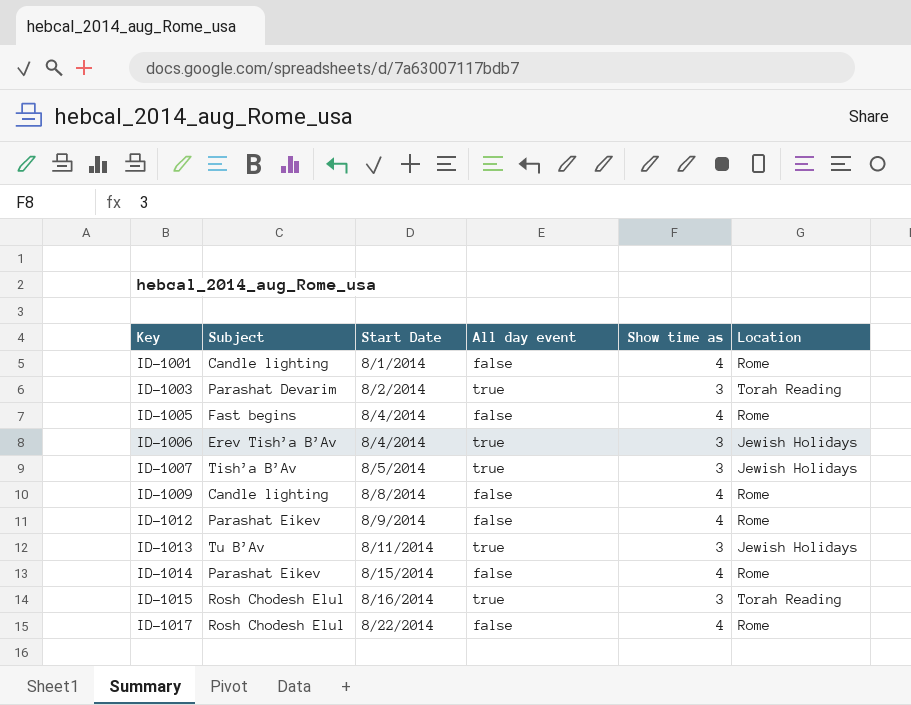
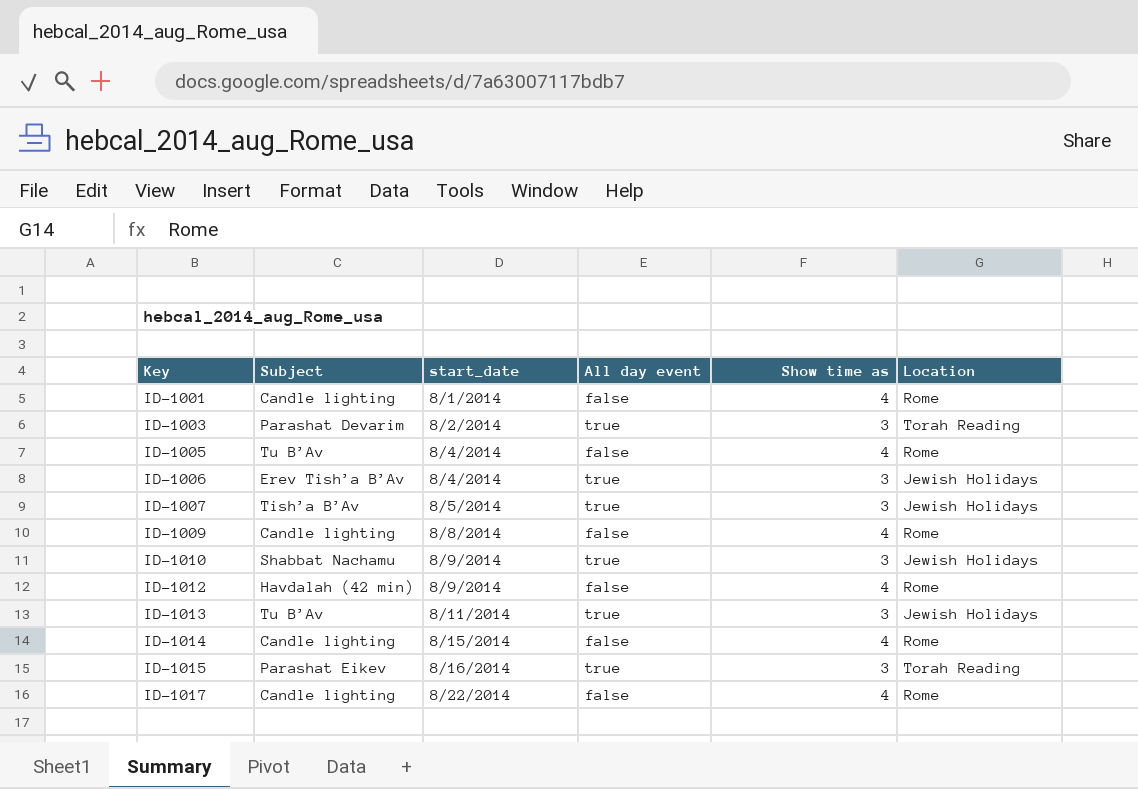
column name: Start Date -> start_date
ID-1005 | Subject: Fast begins -> Tu B’Av
row ID-1010: none -> Shabbat Nachamu | 8/9/2014 | true | 3 | Jewish Holidays
ID-1012 | Subject: Parashat Eikev -> Havdalah (42 min)
ID-1014 | Subject: Parashat Eikev -> Candle lighting
ID-1015 | Subject: Rosh Chodesh Elul -> Parashat Eikev
ID-1017 | Subject: Rosh Chodesh Elul -> Candle lighting

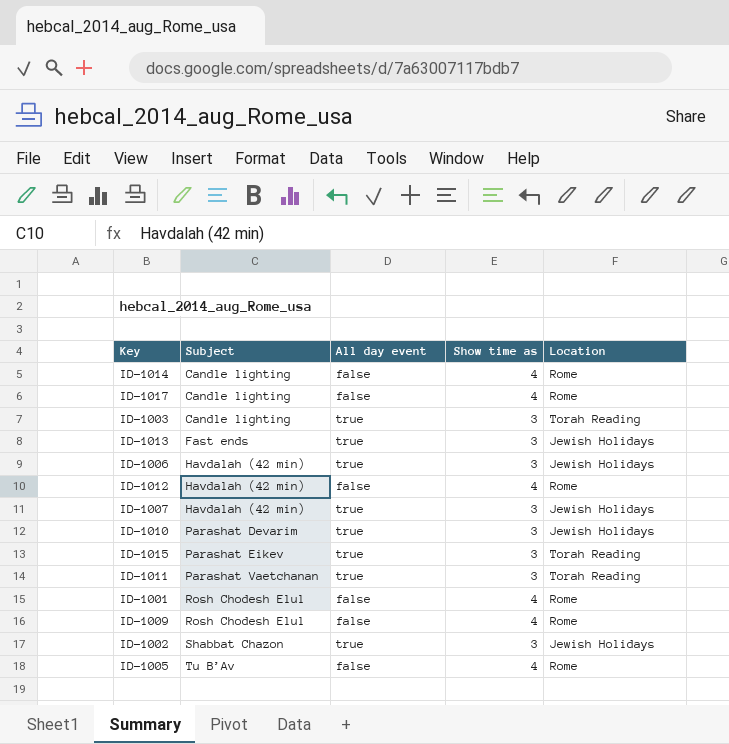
row order: Key ascending -> Subject ascending
column start_date | position: 3 -> none
ID-1003 | Subject: Parashat Devarim -> Candle lighting
ID-1013 | Subject: Tu B’Av -> Fast ends
ID-1006 | Subject: Erev Tish’a B’Av -> Havdalah (42 min)
ID-1007 | Subject: Tish’a B’Av -> Havdalah (42 min)
ID-1010 | Subject: Shabbat Nachamu -> Parashat Devarim
row ID-1011: none -> Parashat Vaetchanan | true | 3 | Torah Reading
ID-1001 | Subject: Candle lighting -> Rosh Chodesh Elul
ID-1009 | Subject: Candle lighting -> Rosh Chodesh Elul
row ID-1002: none -> Shabbat Chazon | true | 3 | Jewish Holidays

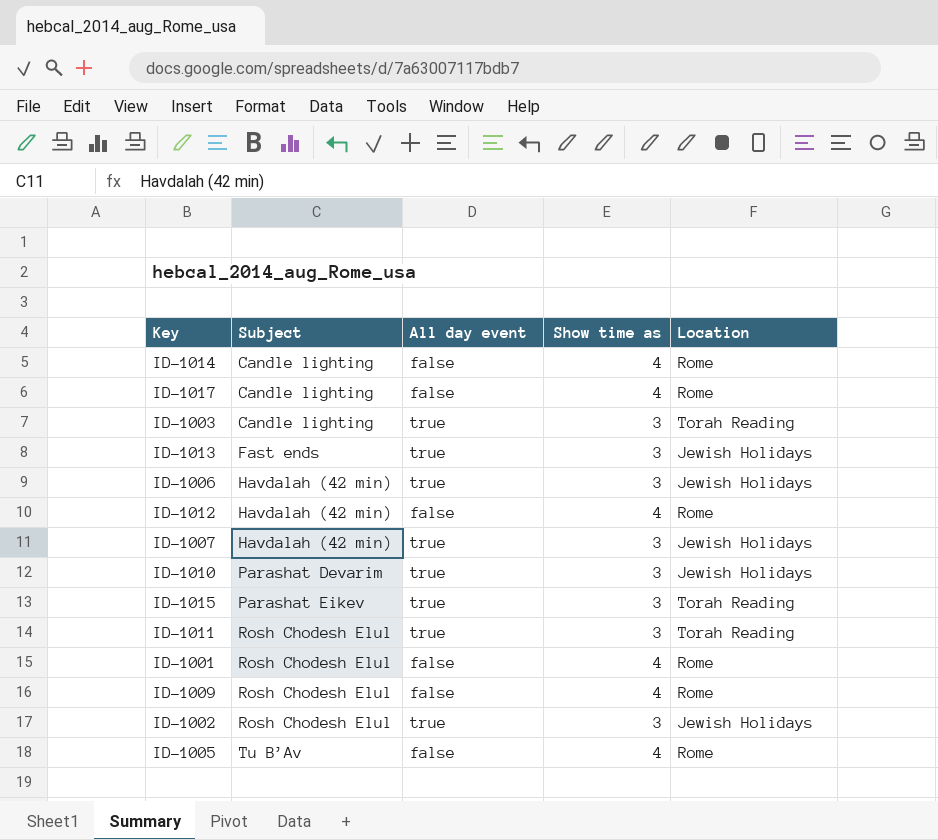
ID-1011 | Subject: Parashat Vaetchanan -> Rosh Chodesh Elul
ID-1002 | Subject: Shabbat Chazon -> Rosh Chodesh Elul

